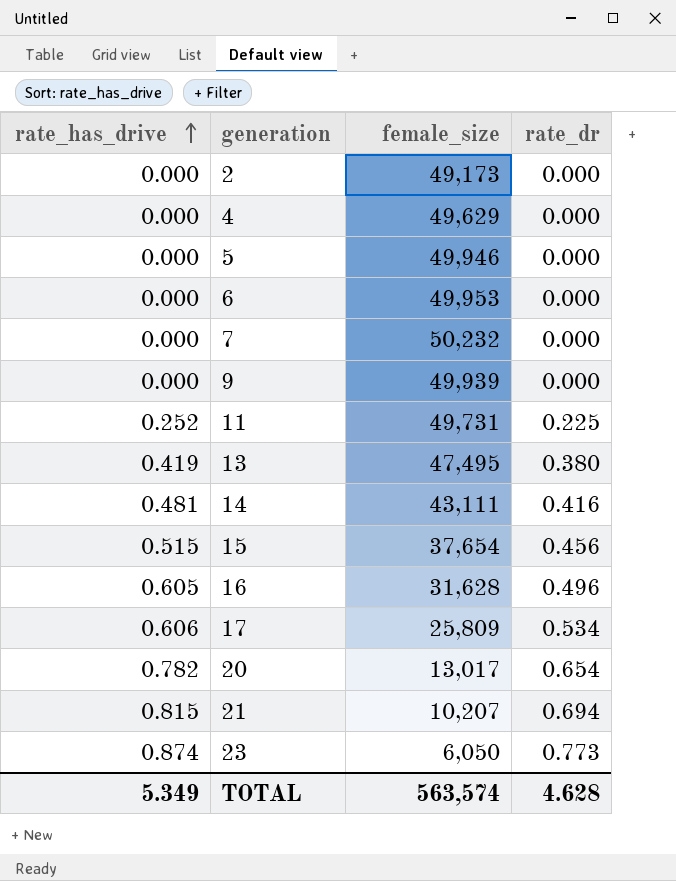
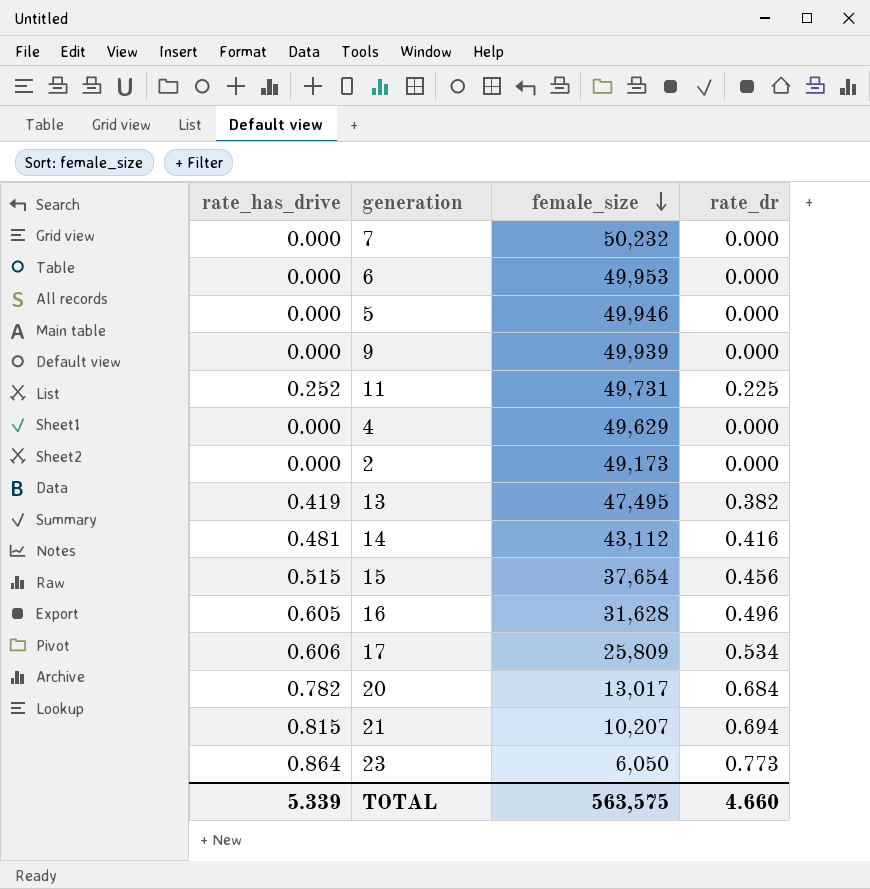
row order: rate_has_drive ascending -> female_size descending
13 | rate_dr: 0.380 -> 0.382
14 | female_size: 43,111 -> 43,112
20 | rate_dr: 0.654 -> 0.684
23 | rate_has_drive: 0.874 -> 0.864
TOTAL | rate_has_drive: 5.349 -> 5.339
TOTAL | female_size: 563,574 -> 563,575
TOTAL | rate_dr: 4.628 -> 4.660

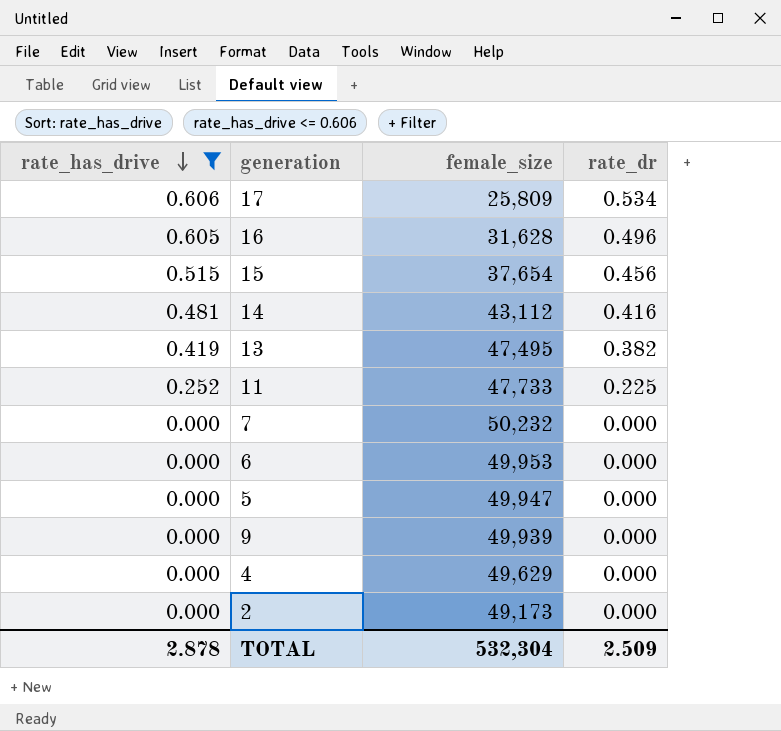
filter: none -> rate_has_drive <= 0.606
row order: female_size descending -> rate_has_drive descending
11 | female_size: 49,731 -> 47,733
5 | female_size: 49,946 -> 49,947
TOTAL | rate_has_drive: 5.339 -> 2.878
TOTAL | female_size: 563,575 -> 532,304
TOTAL | rate_dr: 4.660 -> 2.509

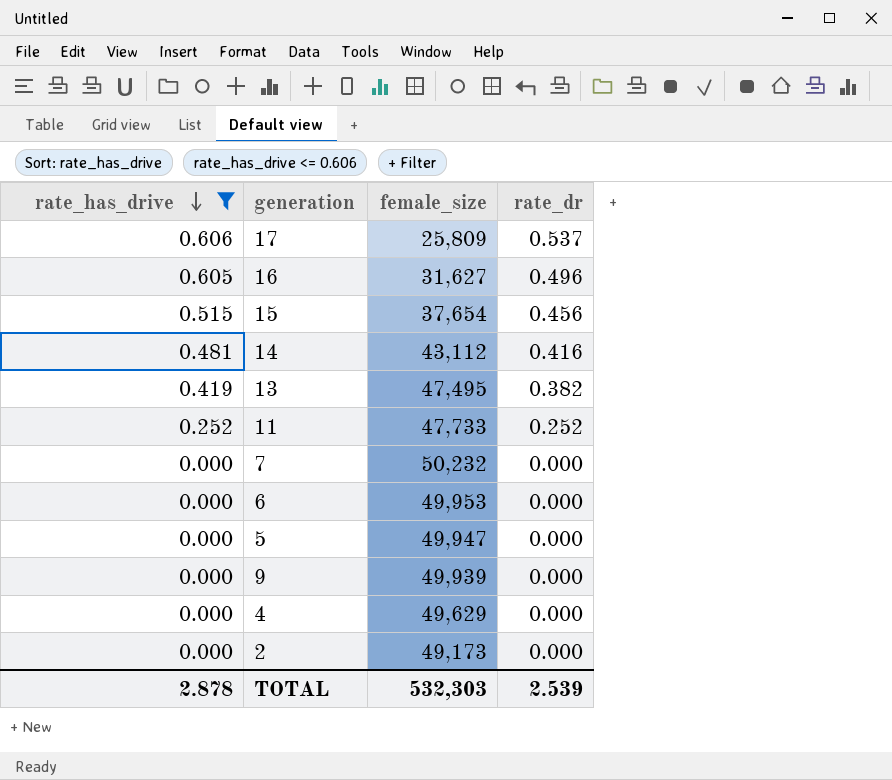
17 | rate_dr: 0.534 -> 0.537
16 | female_size: 31,628 -> 31,627
11 | rate_dr: 0.225 -> 0.252
TOTAL | female_size: 532,304 -> 532,303
TOTAL | rate_dr: 2.509 -> 2.539

